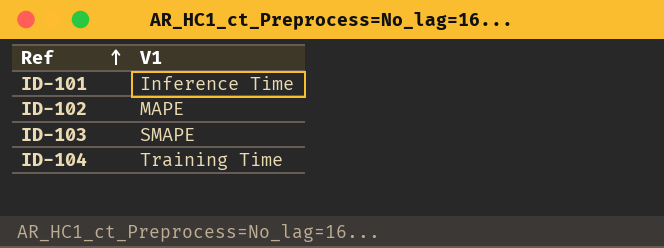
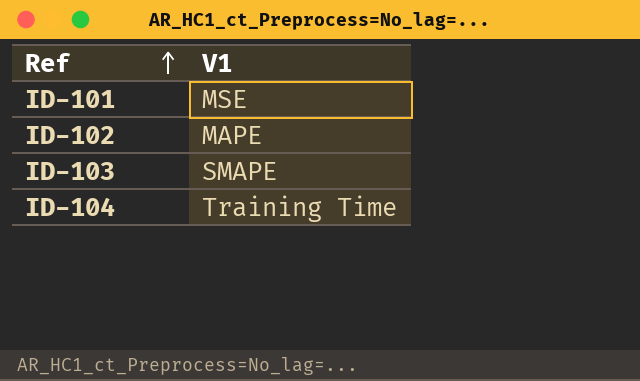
ID-101 | V1: Inference Time -> MSE

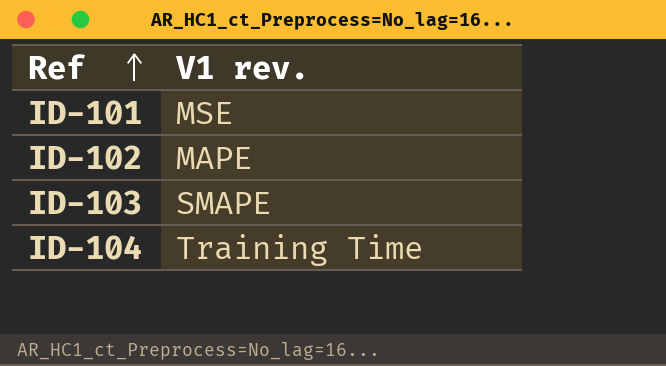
column name: V1 -> V1 rev.

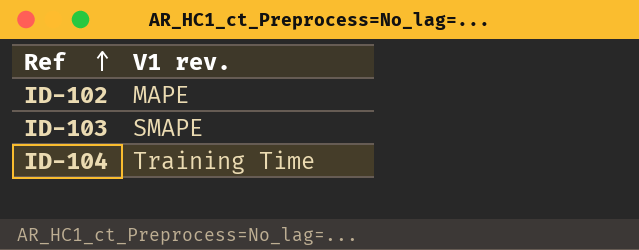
row ID-101: MSE -> none

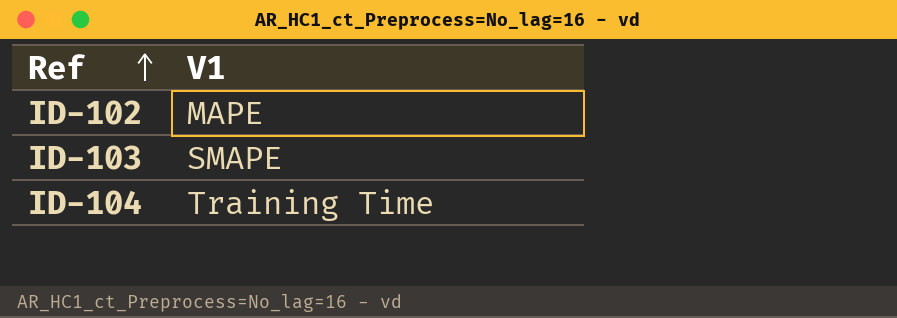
column name: V1 rev. -> V1

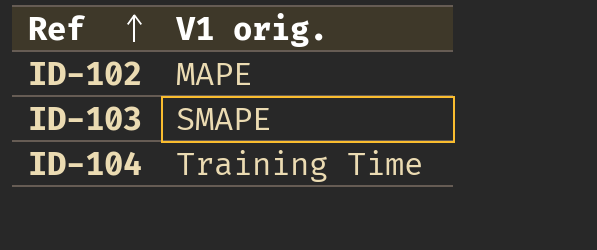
column name: V1 -> V1 orig.

